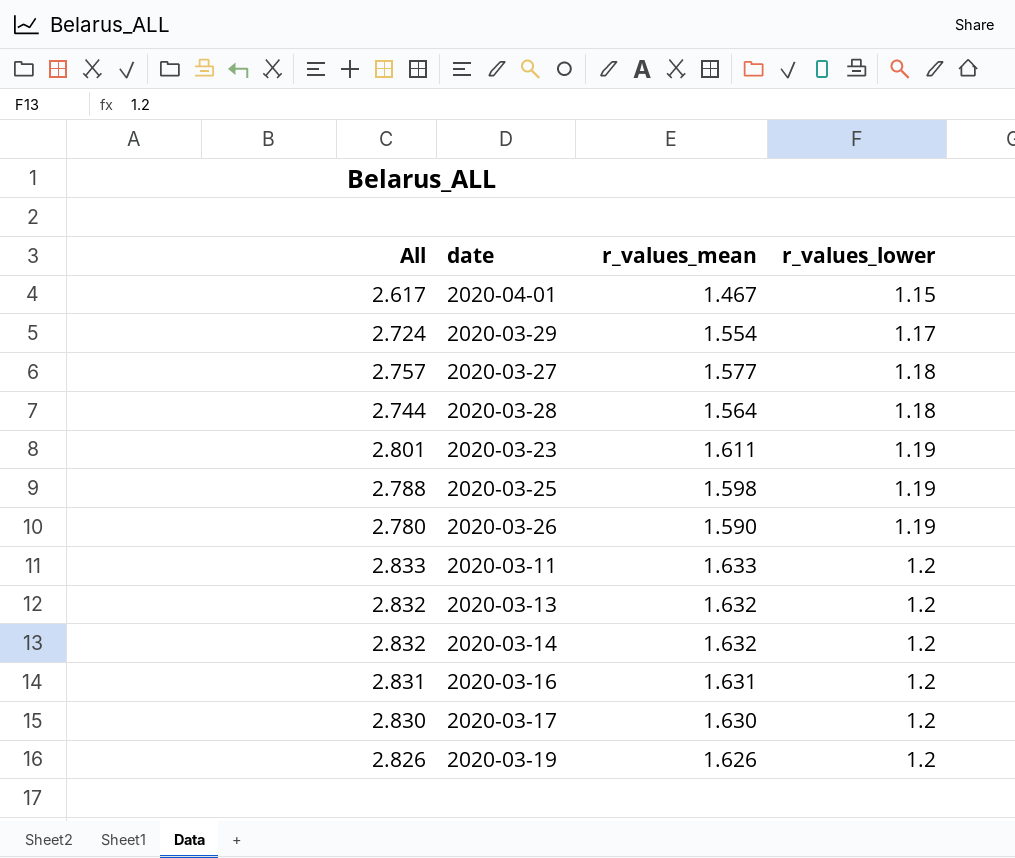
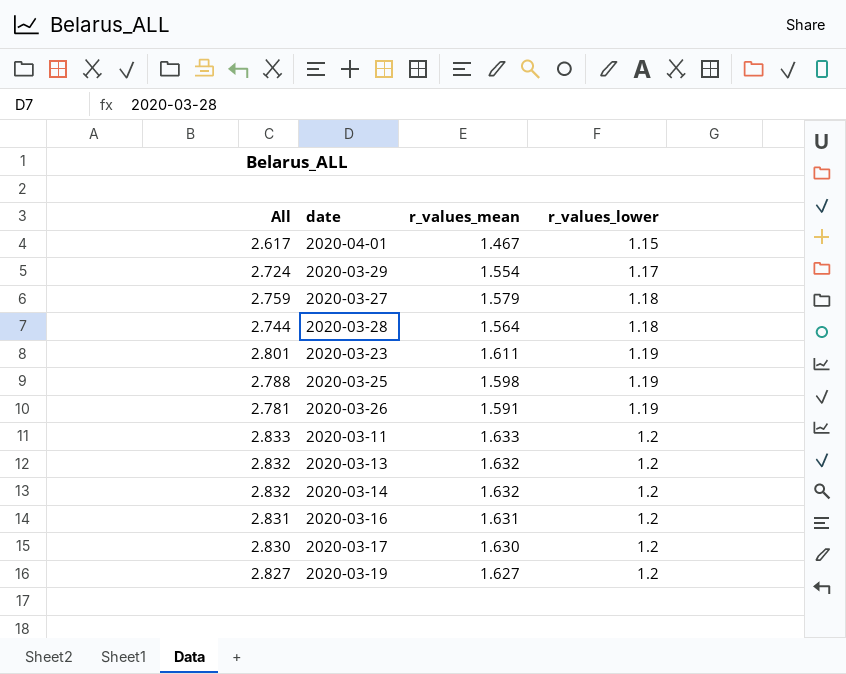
2020-03-27 | All: 2.757 -> 2.759
2020-03-27 | r_values_mean: 1.577 -> 1.579
2020-03-26 | All: 2.780 -> 2.781
2020-03-26 | r_values_mean: 1.590 -> 1.591
2020-03-19 | All: 2.826 -> 2.827
2020-03-19 | r_values_mean: 1.626 -> 1.627

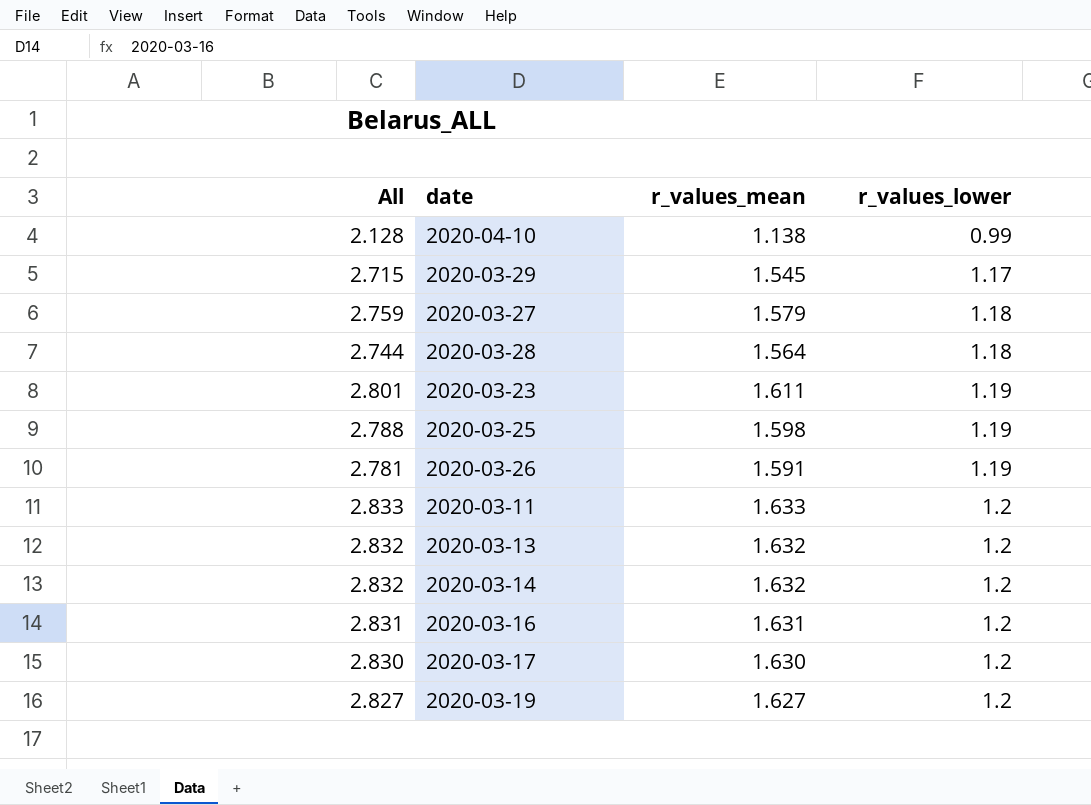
row 2020-04-01: 2.617 | 1.467 | 1.15 -> none
row 2020-04-10: none -> 2.128 | 1.138 | 0.99
2020-03-29 | All: 2.724 -> 2.715
2020-03-29 | r_values_mean: 1.554 -> 1.545

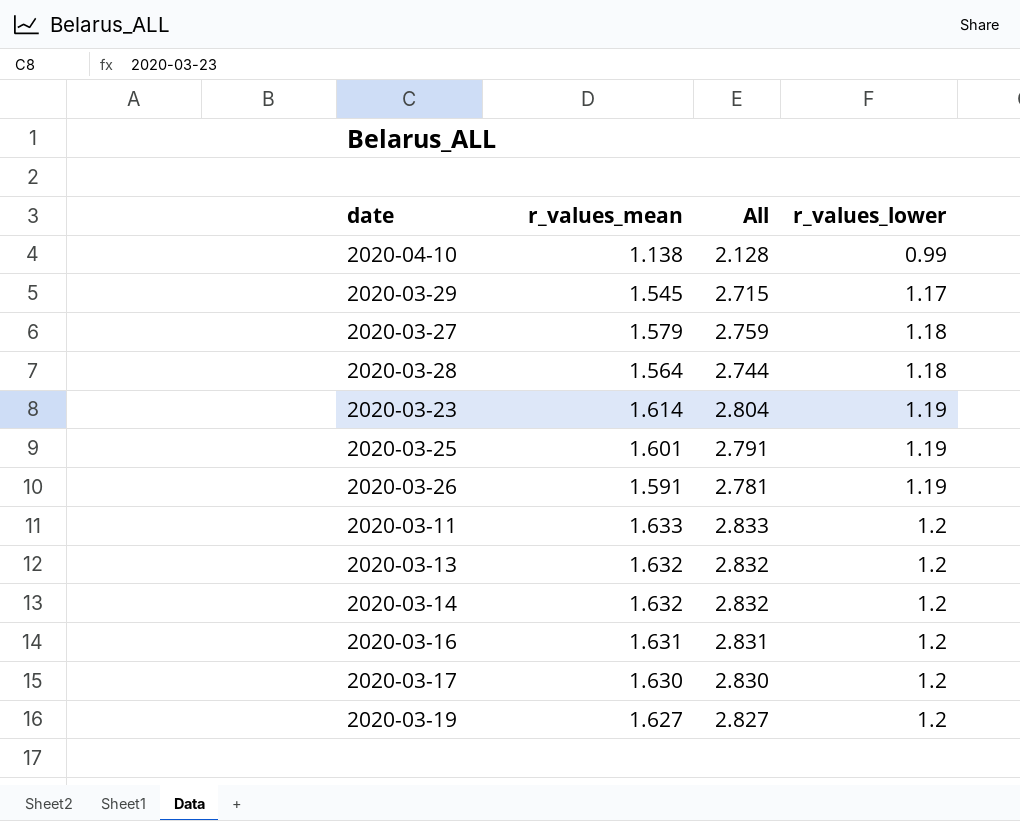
column All | position: 1 -> 3
2020-03-23 | r_values_mean: 1.611 -> 1.614
2020-03-23 | All: 2.801 -> 2.804
2020-03-25 | r_values_mean: 1.598 -> 1.601
2020-03-25 | All: 2.788 -> 2.791

